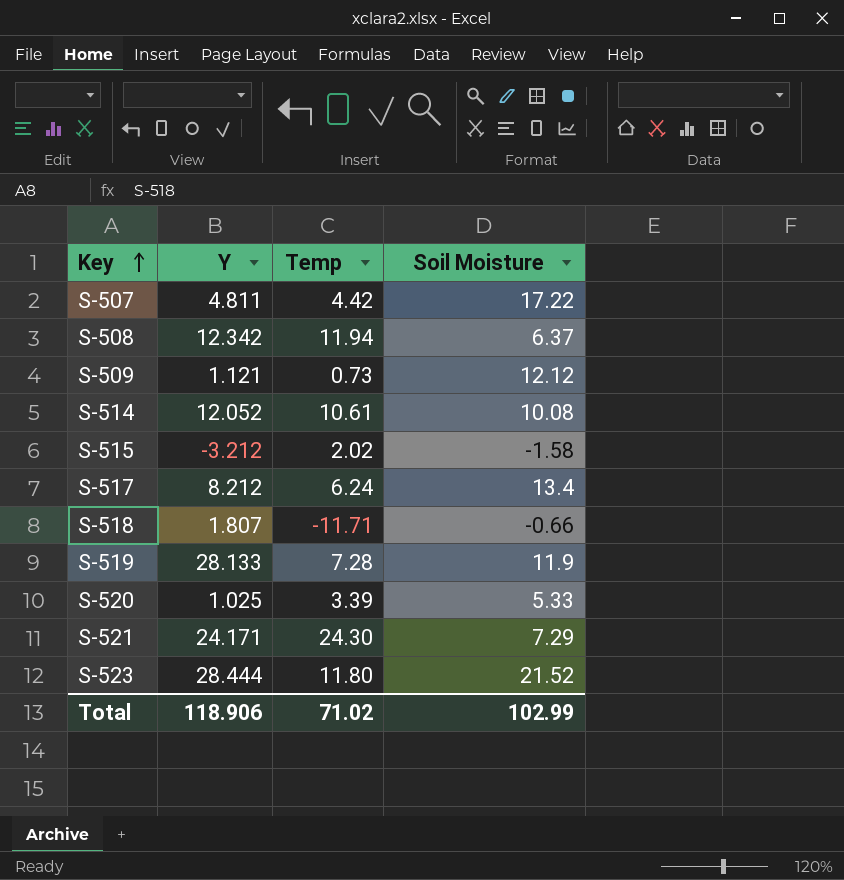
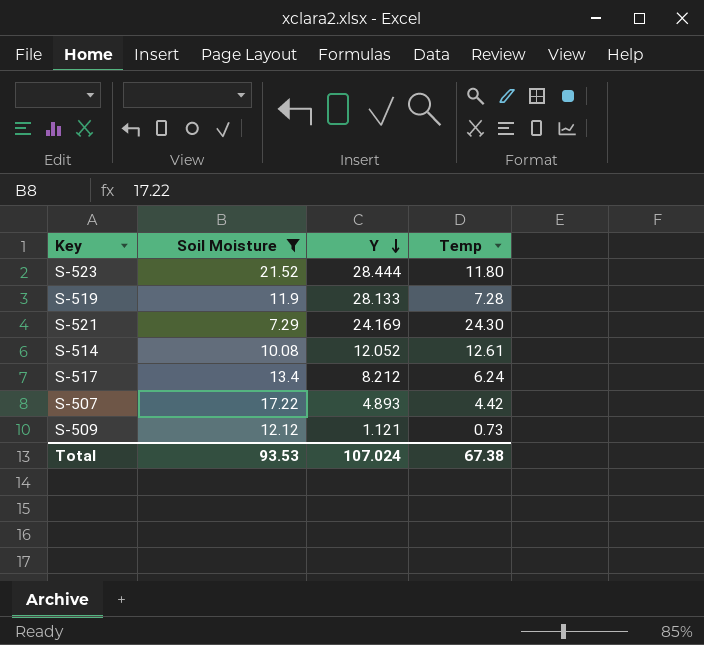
filter: none -> Soil Moisture >= 7.29
row order: Key ascending -> Y descending
column Soil Moisture | position: 4 -> 2
S-521 | Y: 24.171 -> 24.169
S-514 | Temp: 10.61 -> 12.61
S-507 | Y: 4.811 -> 4.893
Total | Soil Moisture: 102.99 -> 93.53
Total | Y: 118.906 -> 107.024
Total | Temp: 71.02 -> 67.38

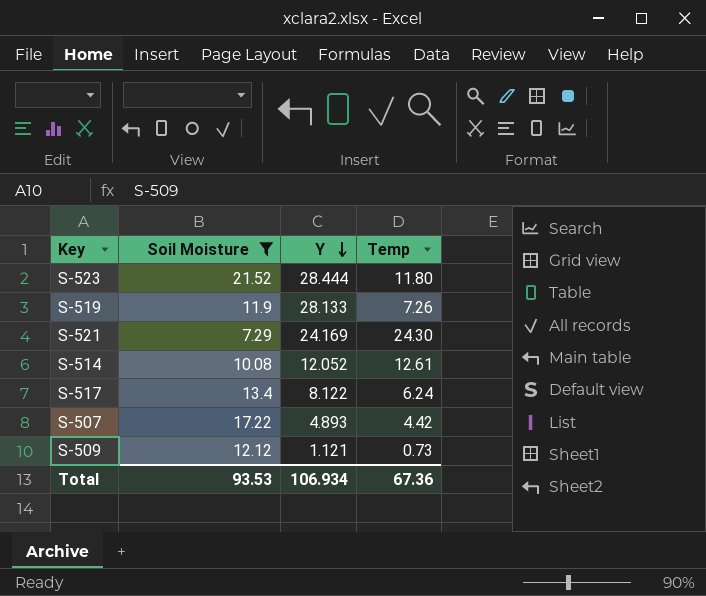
S-519 | Temp: 7.28 -> 7.26
S-517 | Y: 8.212 -> 8.122
Total | Y: 107.024 -> 106.934
Total | Temp: 67.38 -> 67.36

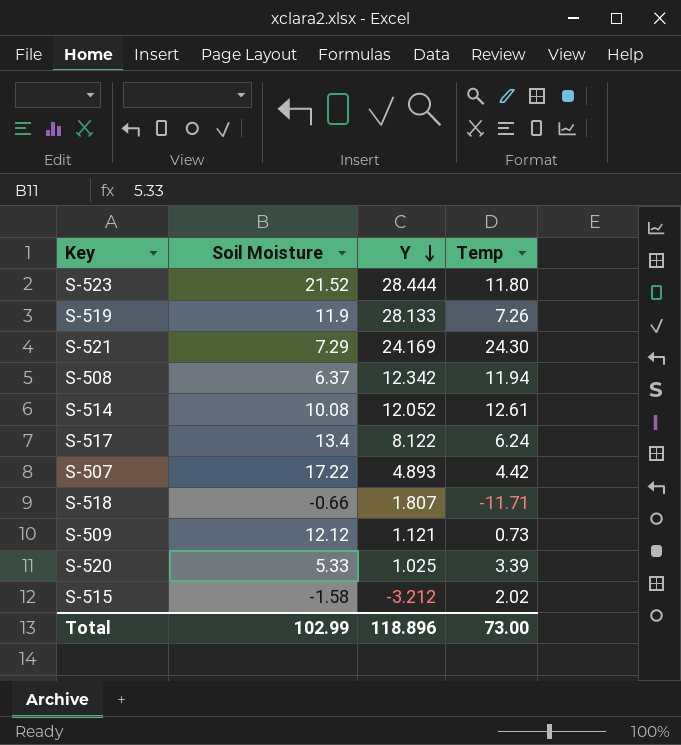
filter: Soil Moisture >= 7.29 -> none
Total | Soil Moisture: 93.53 -> 102.99
Total | Y: 106.934 -> 118.896
Total | Temp: 67.36 -> 73.00

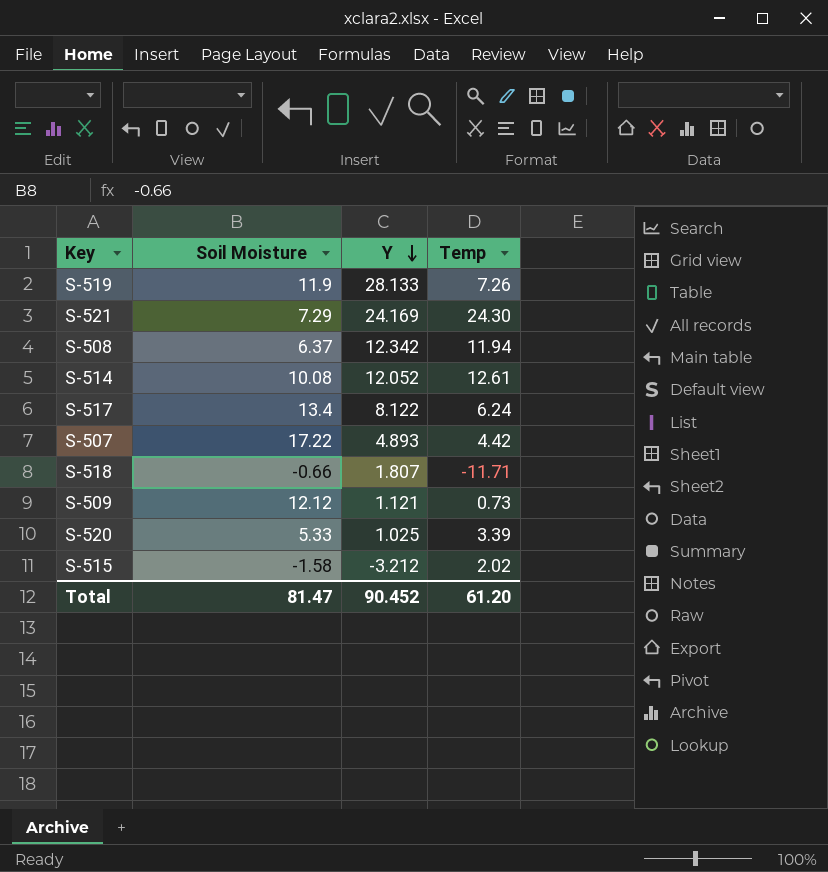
row S-523: 21.52 | 28.444 | 11.80 -> none
Total | Soil Moisture: 102.99 -> 81.47
Total | Y: 118.896 -> 90.452
Total | Temp: 73.00 -> 61.20

